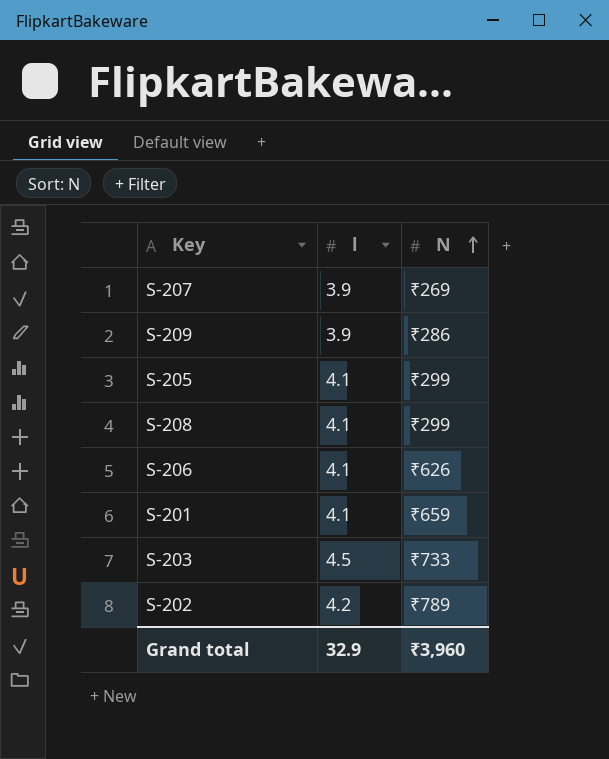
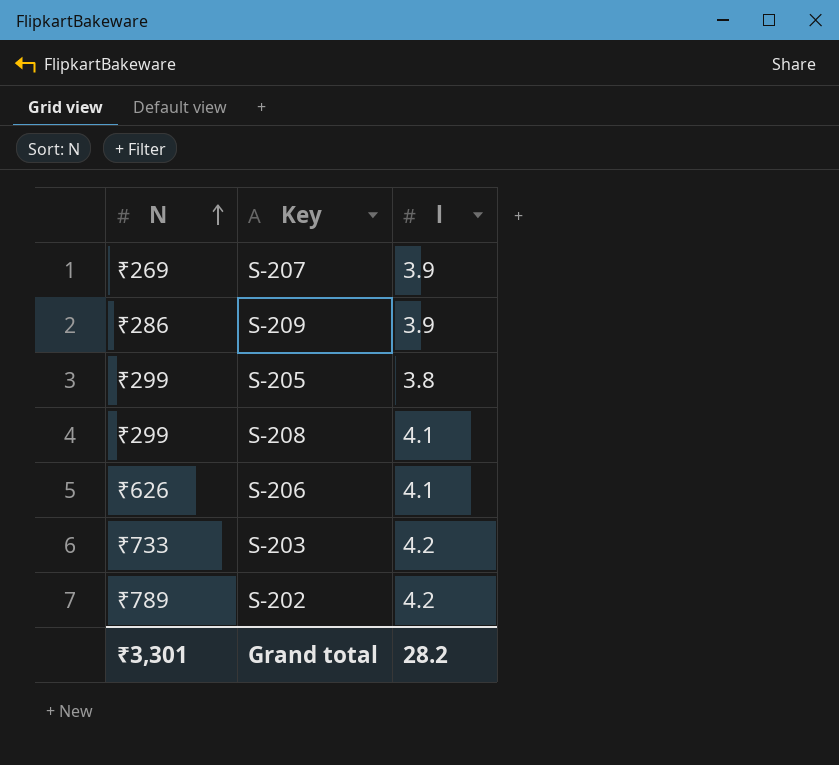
column N | position: 3 -> 1
row S-201: 4.1 | ₹659 -> none
S-205 | l: 4.1 -> 3.8
S-203 | l: 4.5 -> 4.2
Grand total | N: ₹3,960 -> ₹3,301
Grand total | l: 32.9 -> 28.2

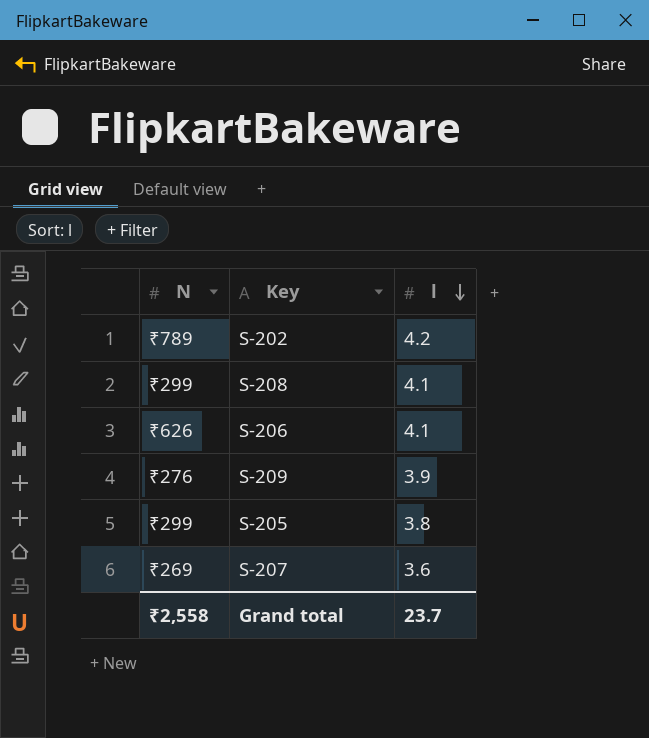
row order: N ascending -> l descending
row S-203: ₹733 | 4.2 -> none
S-209 | N: ₹286 -> ₹276
S-207 | l: 3.9 -> 3.6
Grand total | N: ₹3,301 -> ₹2,558
Grand total | l: 28.2 -> 23.7

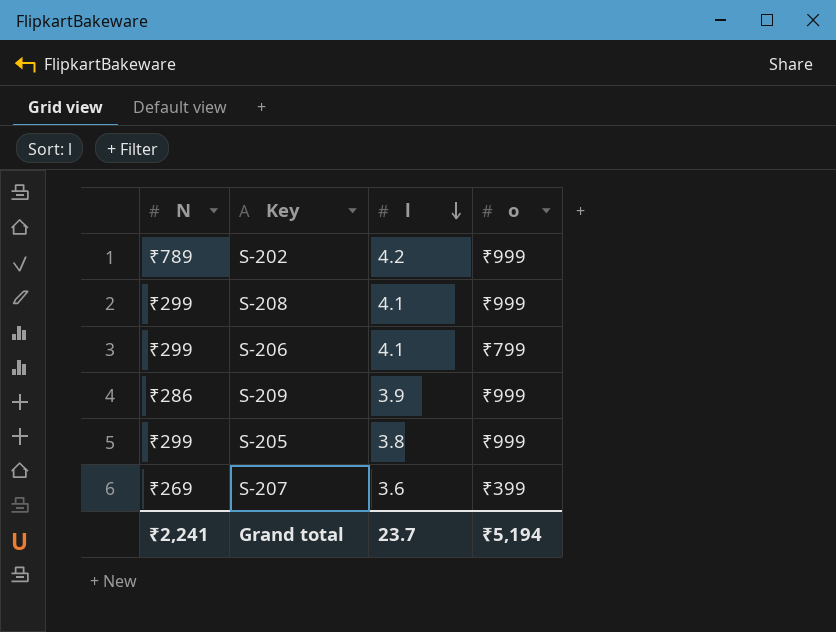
column o | position: none -> 4
S-206 | N: ₹626 -> ₹299
S-209 | N: ₹276 -> ₹286
Grand total | N: ₹2,558 -> ₹2,241

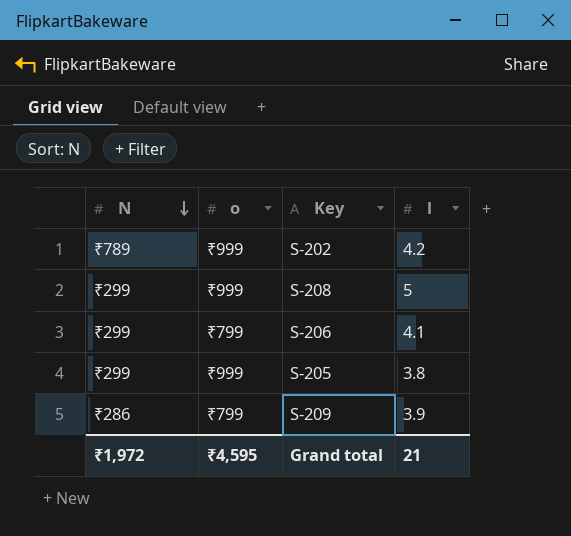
row order: l descending -> N descending
column o | position: 4 -> 2
row S-207: ₹269 | 3.6 | ₹399 -> none
S-208 | l: 4.1 -> 5
S-209 | o: ₹999 -> ₹799
Grand total | N: ₹2,241 -> ₹1,972
Grand total | o: ₹5,194 -> ₹4,595
Grand total | l: 23.7 -> 21

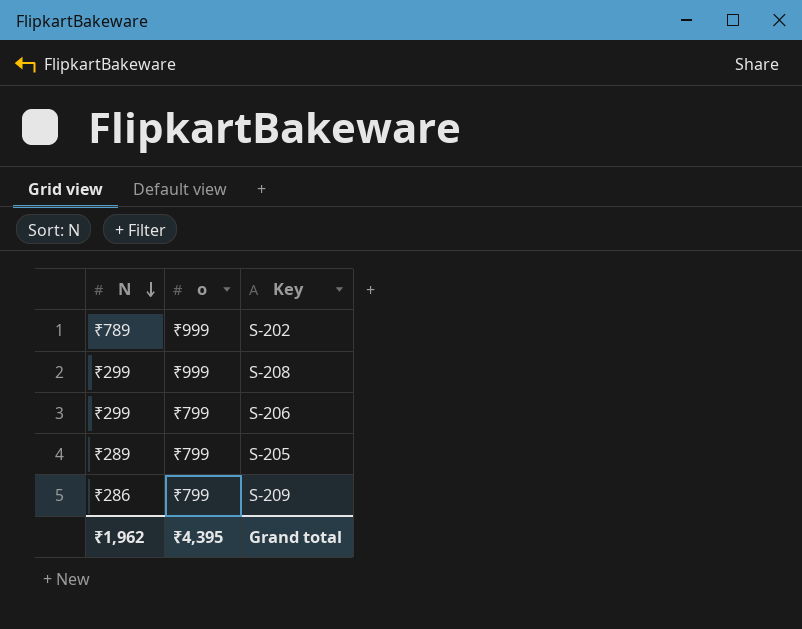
column l | position: 4 -> none
S-205 | N: ₹299 -> ₹289
S-205 | o: ₹999 -> ₹799
Grand total | N: ₹1,972 -> ₹1,962
Grand total | o: ₹4,595 -> ₹4,395

